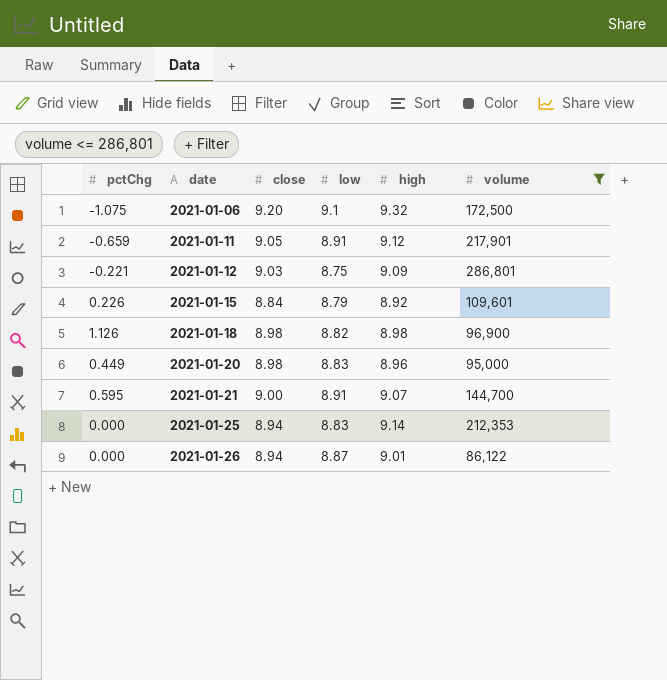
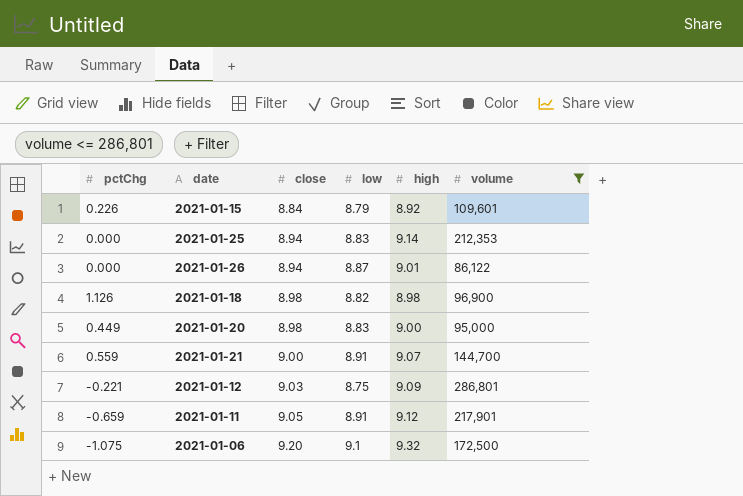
row order: date ascending -> close ascending
2021-01-20 | high: 8.96 -> 9.00
2021-01-21 | pctChg: 0.595 -> 0.559

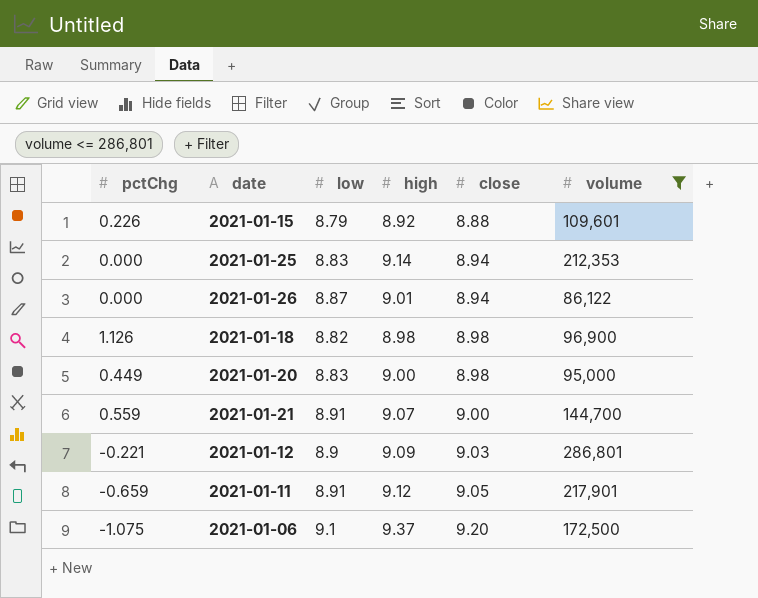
column close | position: 3 -> 5
2021-01-15 | close: 8.84 -> 8.88
2021-01-12 | low: 8.75 -> 8.9
2021-01-06 | high: 9.32 -> 9.37

